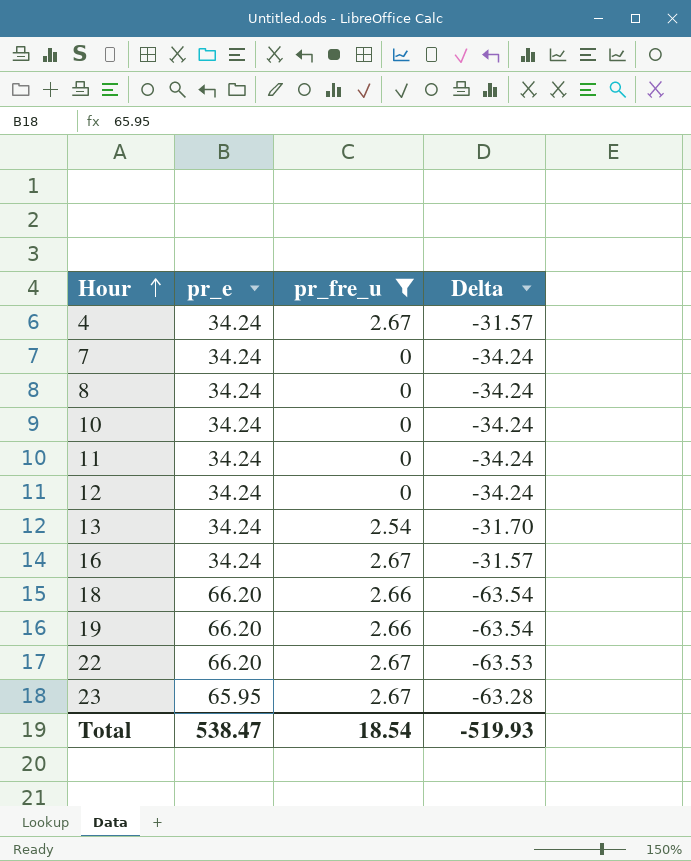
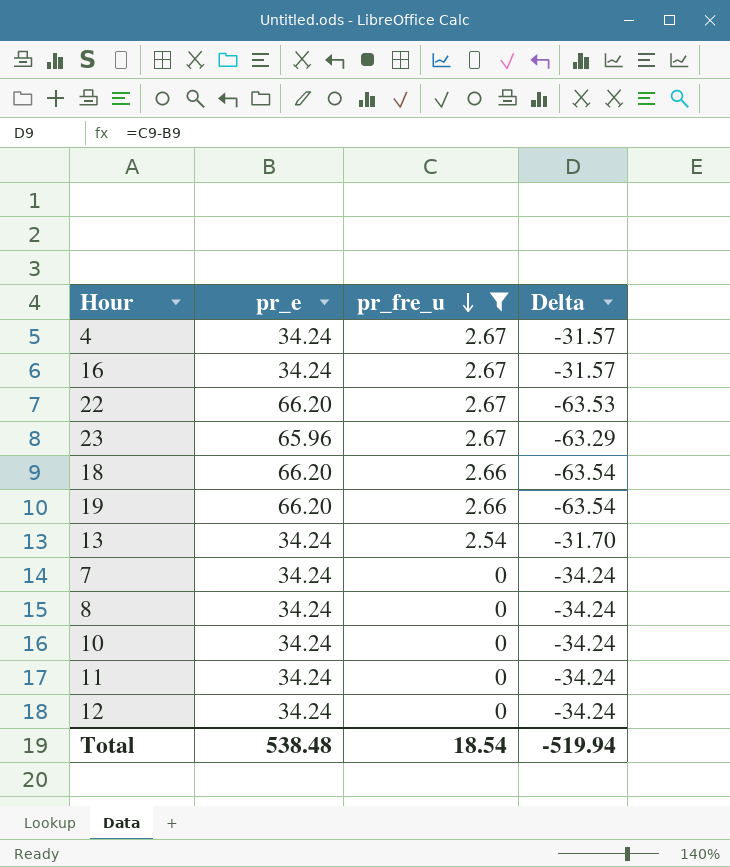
row order: Hour ascending -> pr_fre_u descending
23 | pr_e: 65.95 -> 65.96
23 | Delta: -63.28 -> -63.29
Total | pr_e: 538.47 -> 538.48
Total | Delta: -519.93 -> -519.94

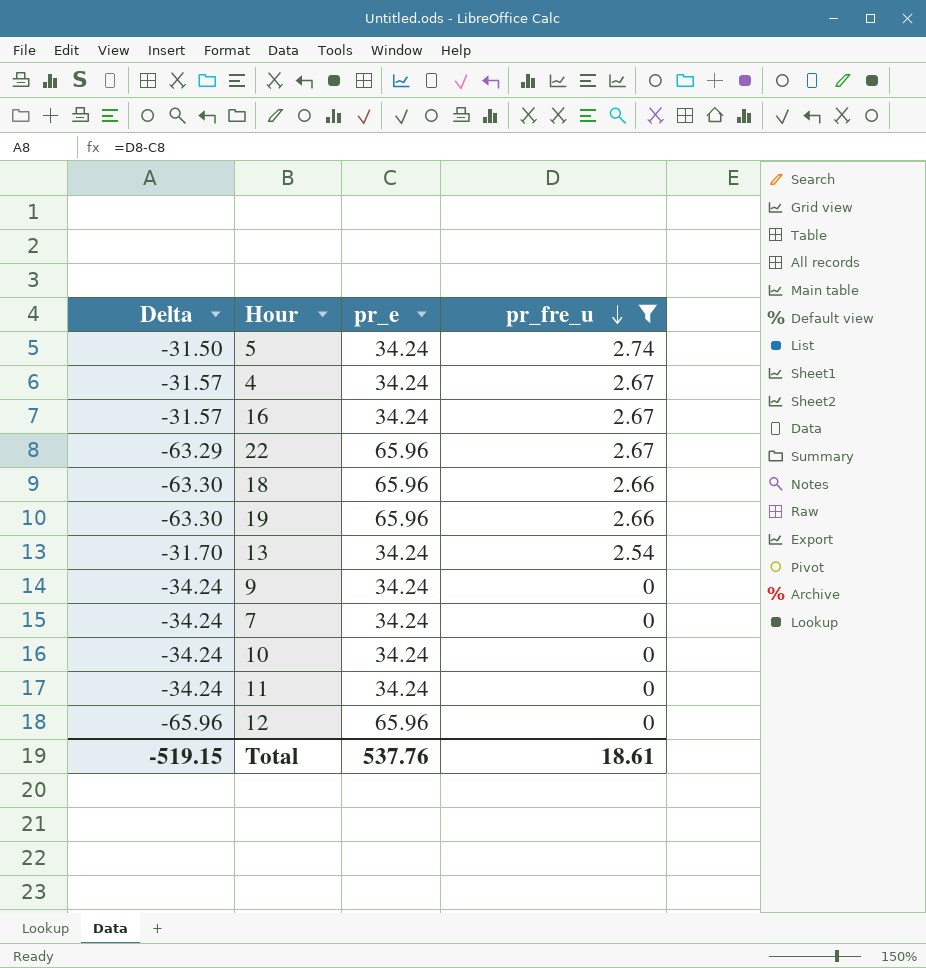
column Delta | position: 4 -> 1
row 23: 65.96 | 2.67 | -63.29 -> none
row 8: 34.24 | 0 | -34.24 -> none
row 5: none -> -31.50 | 34.24 | 2.74
22 | Delta: -63.53 -> -63.29
22 | pr_e: 66.20 -> 65.96
18 | Delta: -63.54 -> -63.30
18 | pr_e: 66.20 -> 65.96
19 | Delta: -63.54 -> -63.30
19 | pr_e: 66.20 -> 65.96
row 9: none -> -34.24 | 34.24 | 0
12 | Delta: -34.24 -> -65.96
12 | pr_e: 34.24 -> 65.96
Total | Delta: -519.94 -> -519.15
Total | pr_e: 538.48 -> 537.76
Total | pr_fre_u: 18.54 -> 18.61

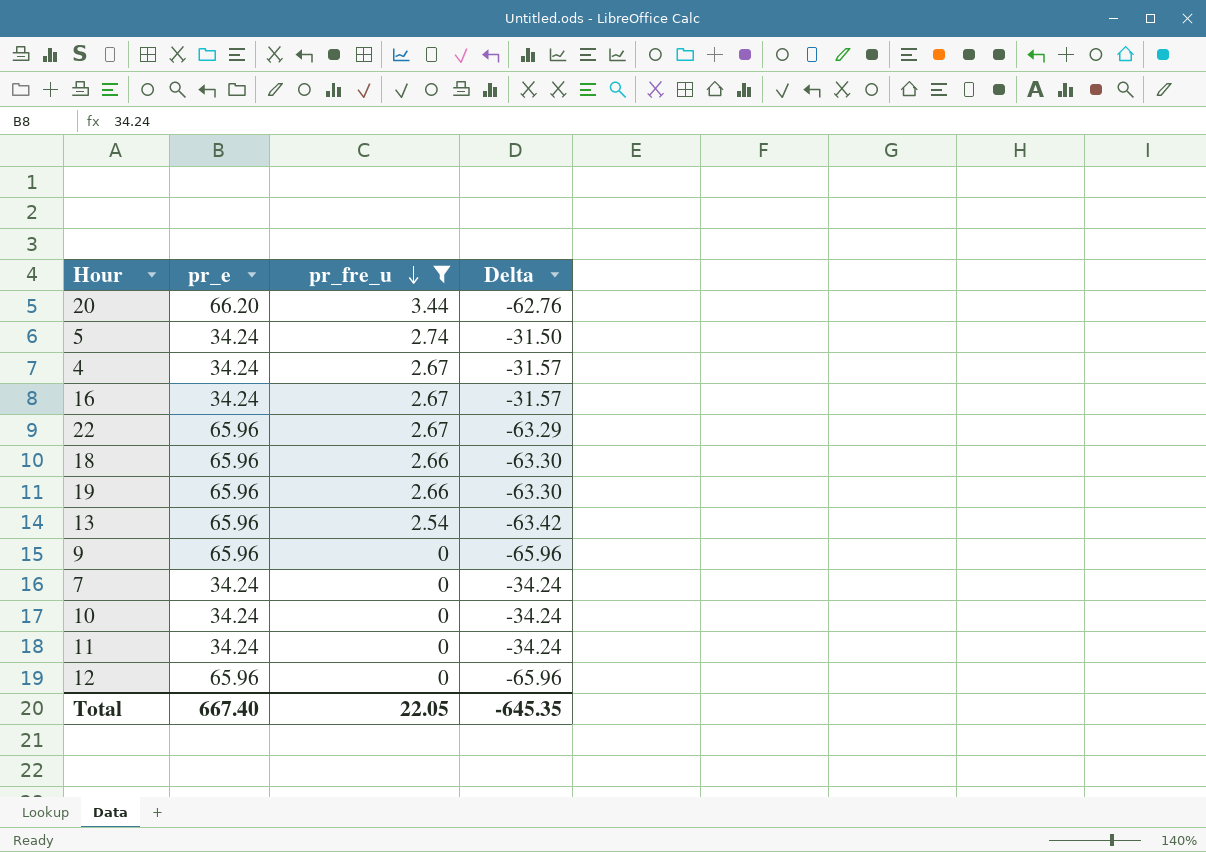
column Delta | position: 1 -> 4
row 20: none -> 66.20 | 3.44 | -62.76
13 | pr_e: 34.24 -> 65.96
13 | Delta: -31.70 -> -63.42
9 | pr_e: 34.24 -> 65.96
9 | Delta: -34.24 -> -65.96
Total | pr_e: 537.76 -> 667.40
Total | pr_fre_u: 18.61 -> 22.05
Total | Delta: -519.15 -> -645.35

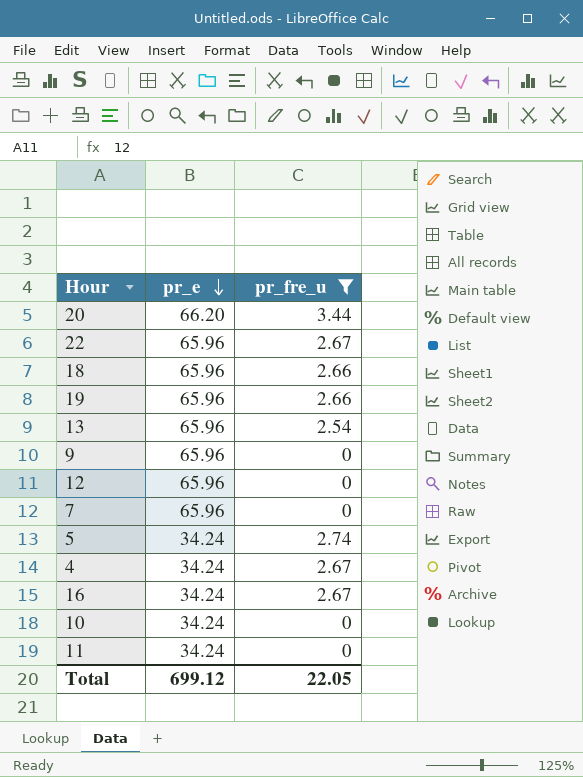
row order: pr_fre_u descending -> pr_e descending
column Delta | formula: [pr_fre_u] - [pr_e] -> none
7 | pr_e: 34.24 -> 65.96
Total | pr_e: 667.40 -> 699.12

